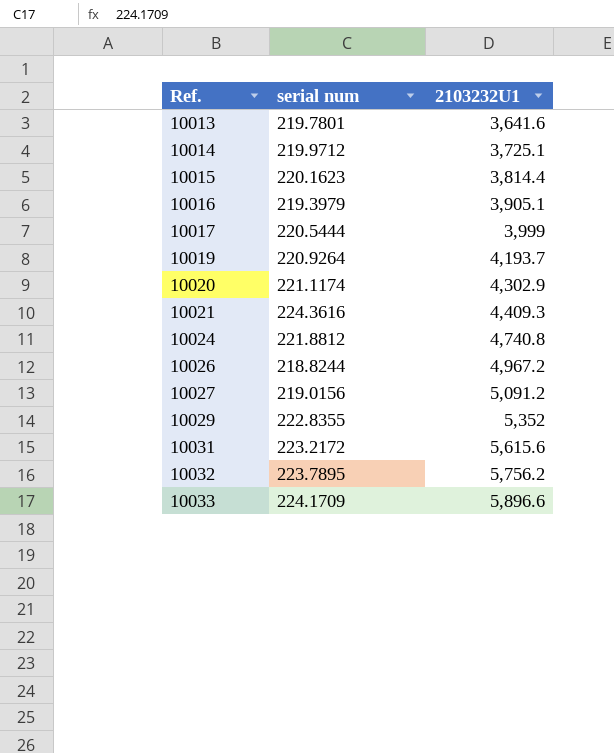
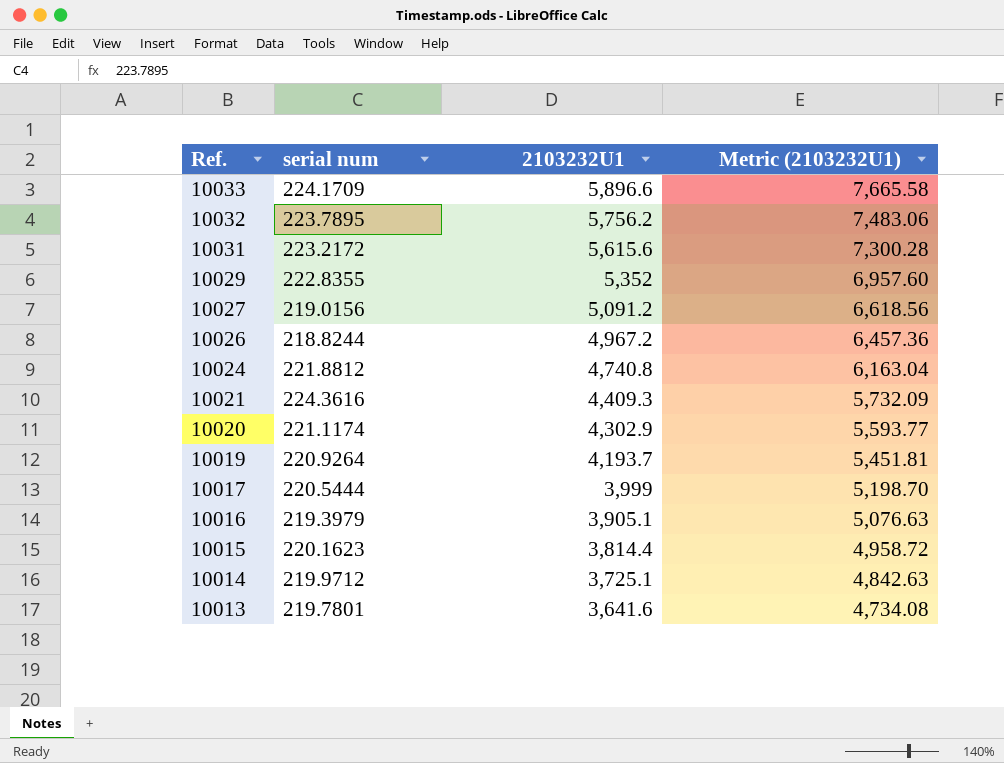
row order: Ref. ascending -> Ref. descending
column Metric (2103232U1) | formula: none -> [2103232U1] * 1.3

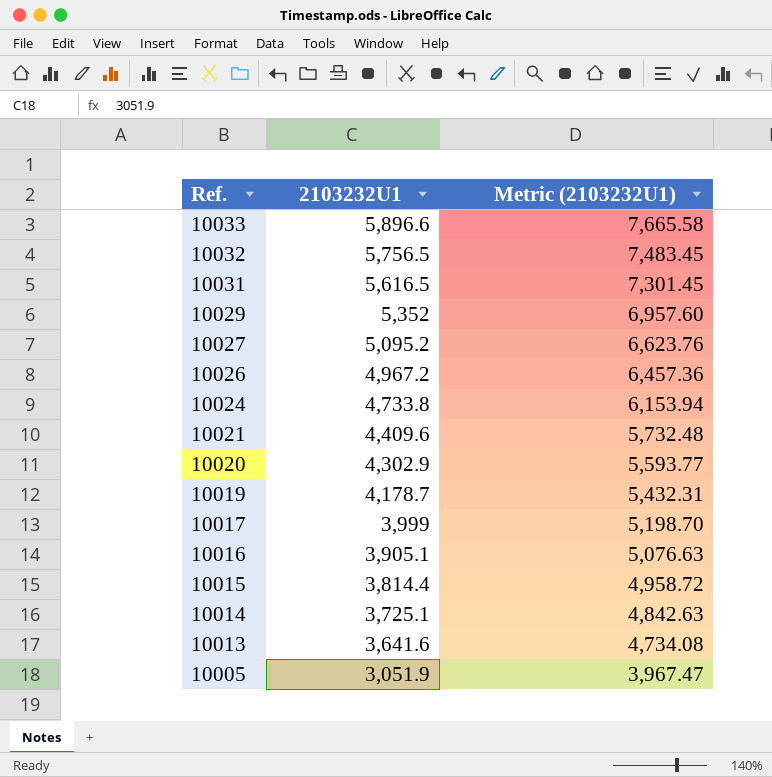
column serial num | position: 2 -> none
10032 | 2103232U1: 5,756.2 -> 5,756.5
10032 | Metric (2103232U1): 7,483.06 -> 7,483.45
10031 | 2103232U1: 5,615.6 -> 5,616.5
10031 | Metric (2103232U1): 7,300.28 -> 7,301.45
10027 | 2103232U1: 5,091.2 -> 5,095.2
10027 | Metric (2103232U1): 6,618.56 -> 6,623.76
10024 | 2103232U1: 4,740.8 -> 4,733.8
10024 | Metric (2103232U1): 6,163.04 -> 6,153.94
10021 | 2103232U1: 4,409.3 -> 4,409.6
10021 | Metric (2103232U1): 5,732.09 -> 5,732.48
10019 | 2103232U1: 4,193.7 -> 4,178.7
10019 | Metric (2103232U1): 5,451.81 -> 5,432.31
row 10005: none -> 3,051.9 | 3,967.47

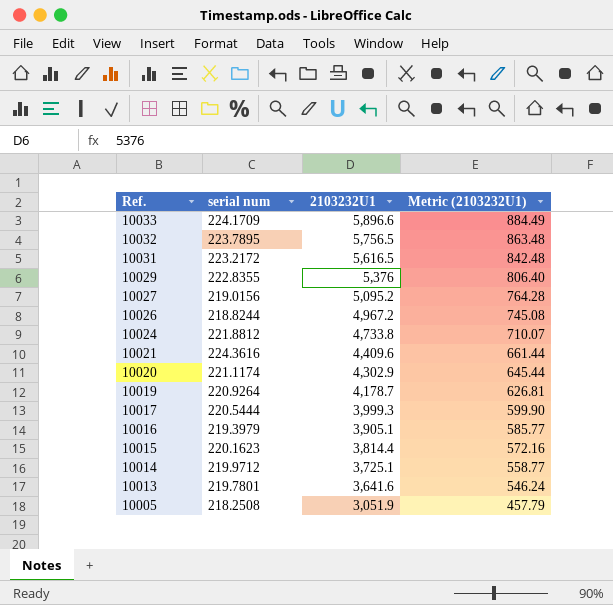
column serial num | position: none -> 2
column Metric (2103232U1) | formula: [2103232U1] * 1.3 -> [2103232U1] * 0.15
10029 | 2103232U1: 5,352 -> 5,376
10017 | 2103232U1: 3,999 -> 3,999.3

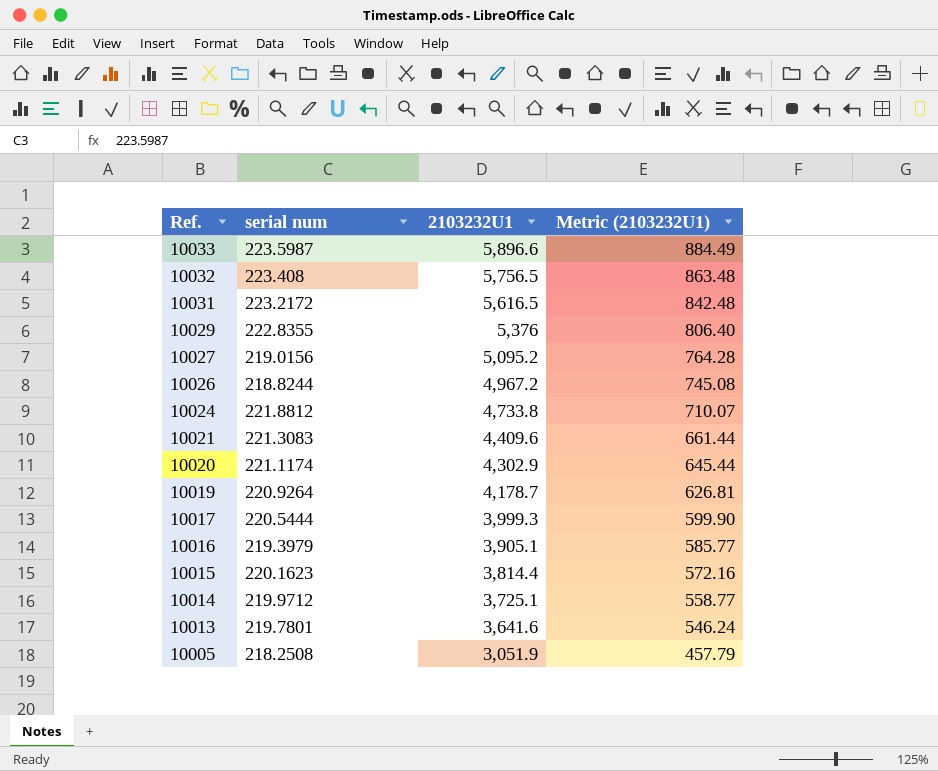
10033 | serial num: 224.1709 -> 223.5987
10032 | serial num: 223.7895 -> 223.408
10021 | serial num: 224.3616 -> 221.3083

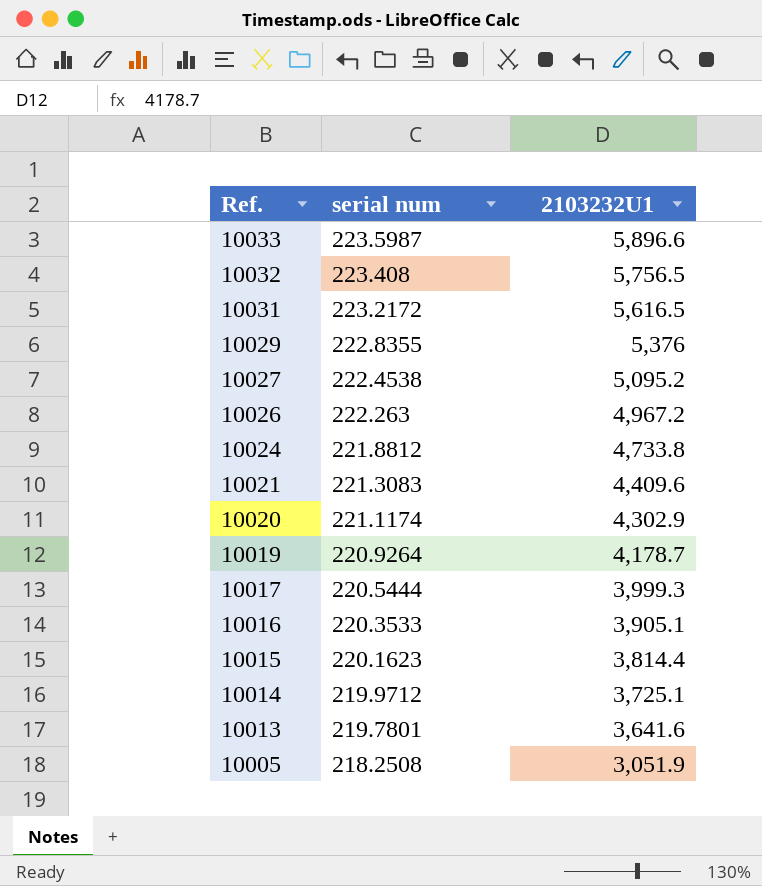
column Metric (2103232U1) | formula: [2103232U1] * 0.15 -> none
10027 | serial num: 219.0156 -> 222.4538
10026 | serial num: 218.8244 -> 222.263
10016 | serial num: 219.3979 -> 220.3533

